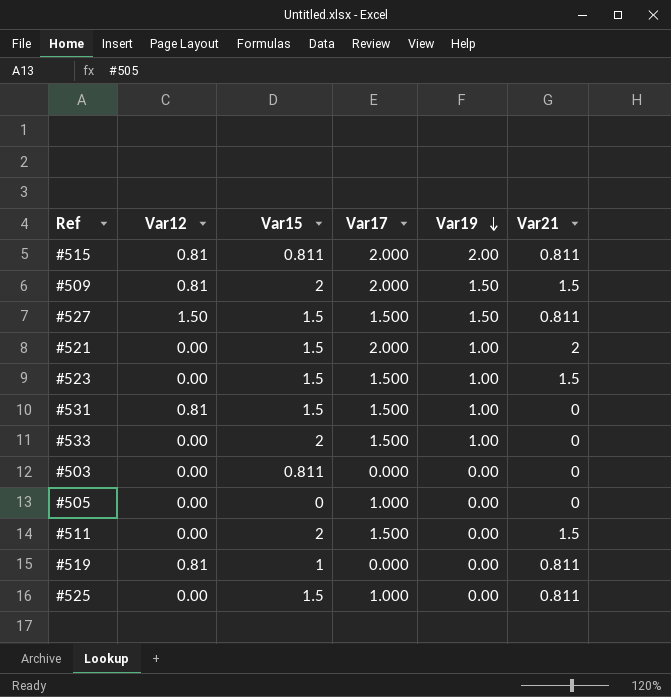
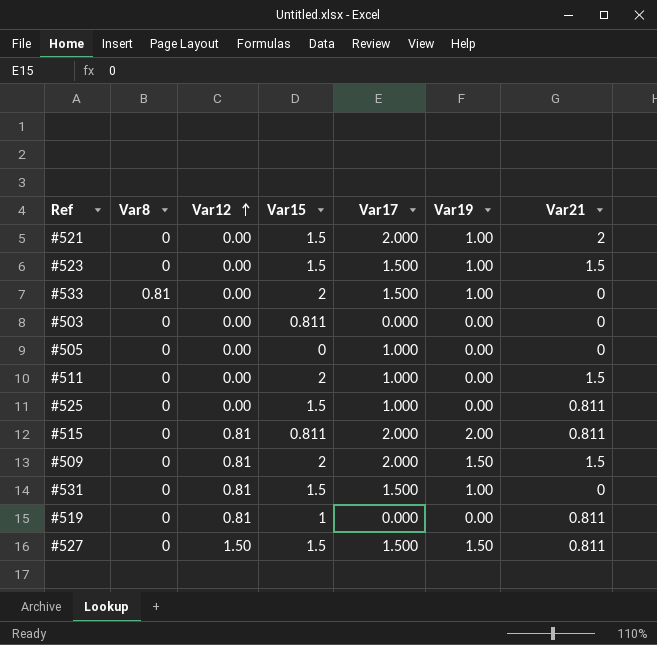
row order: Var19 descending -> Var12 ascending
column Var8 | position: none -> 2
#511 | Var17: 1.500 -> 1.000

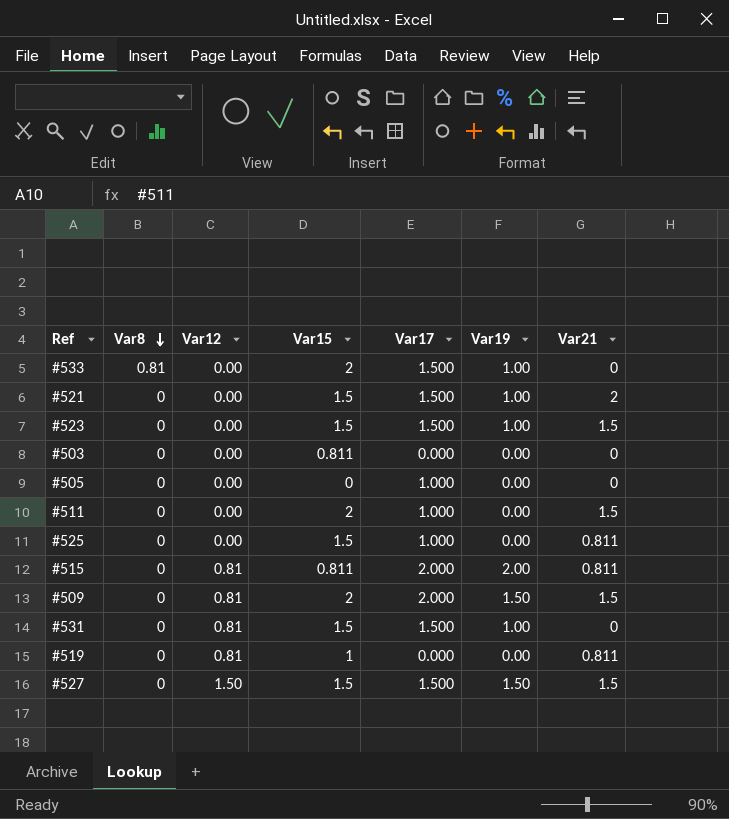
row order: Var12 ascending -> Var8 descending
#521 | Var17: 2.000 -> 1.500
#527 | Var21: 0.811 -> 1.5

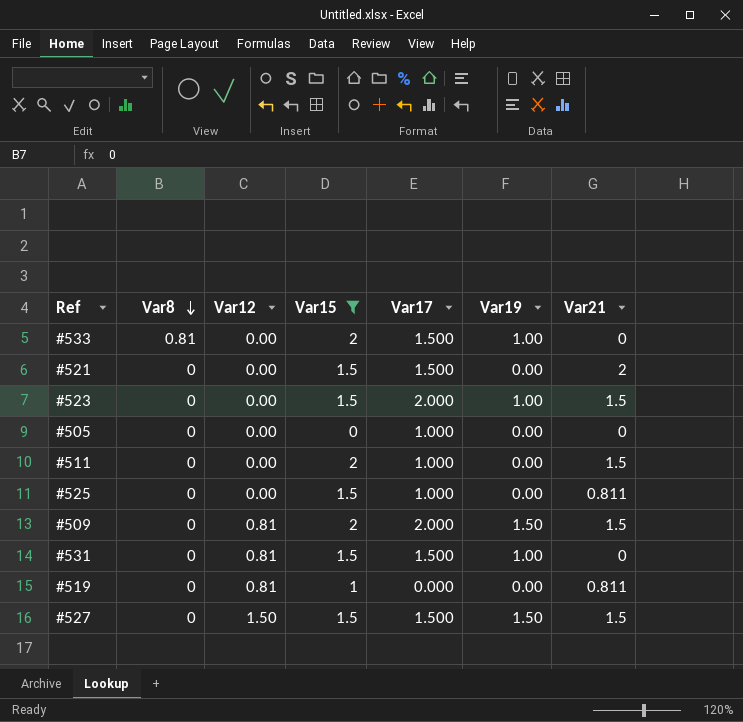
filter: none -> Var15 != 0.811
#521 | Var19: 1.00 -> 0.00
#523 | Var17: 1.500 -> 2.000

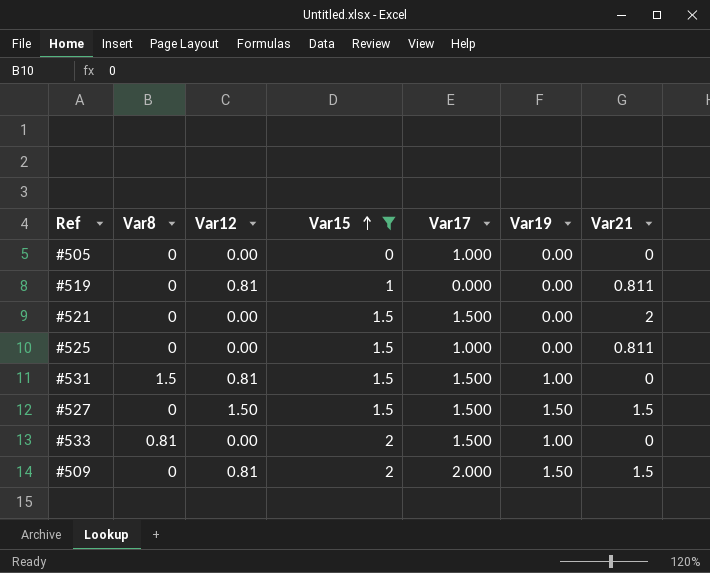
row order: Var8 descending -> Var15 ascending
row #523: 0 | 0.00 | 1.5 | 2.000 | 1.00 | 1.5 -> none
row #511: 0 | 0.00 | 2 | 1.000 | 0.00 | 1.5 -> none
#531 | Var8: 0 -> 1.5

